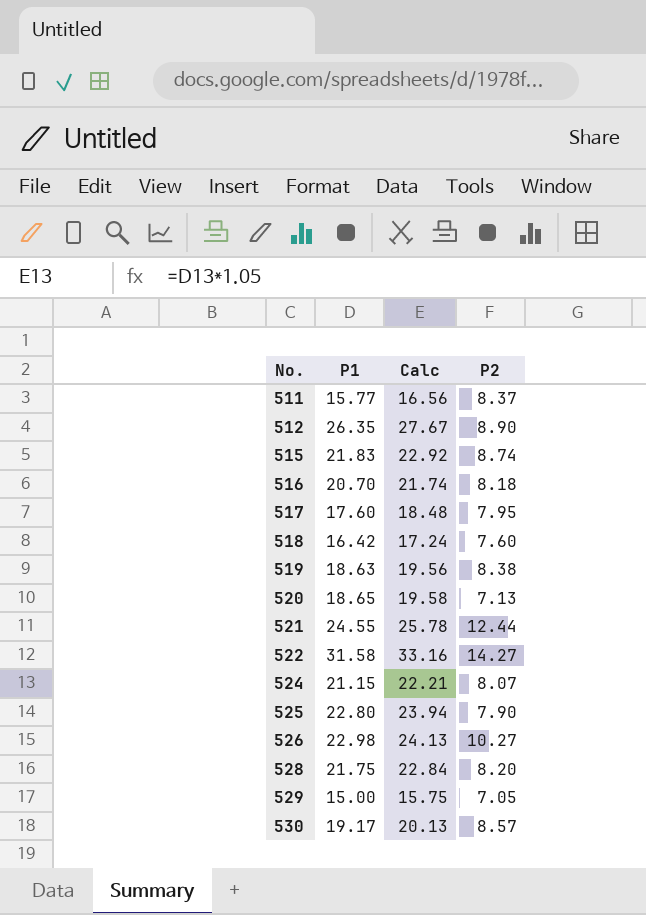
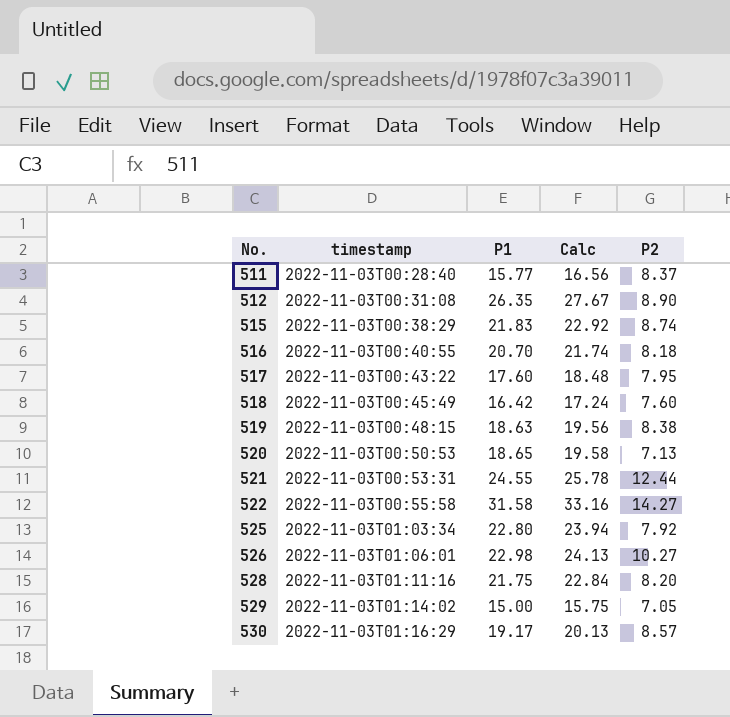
column timestamp | position: none -> 2
row 524: 21.15 | 22.21 | 8.07 -> none
525 | P2: 7.90 -> 7.92

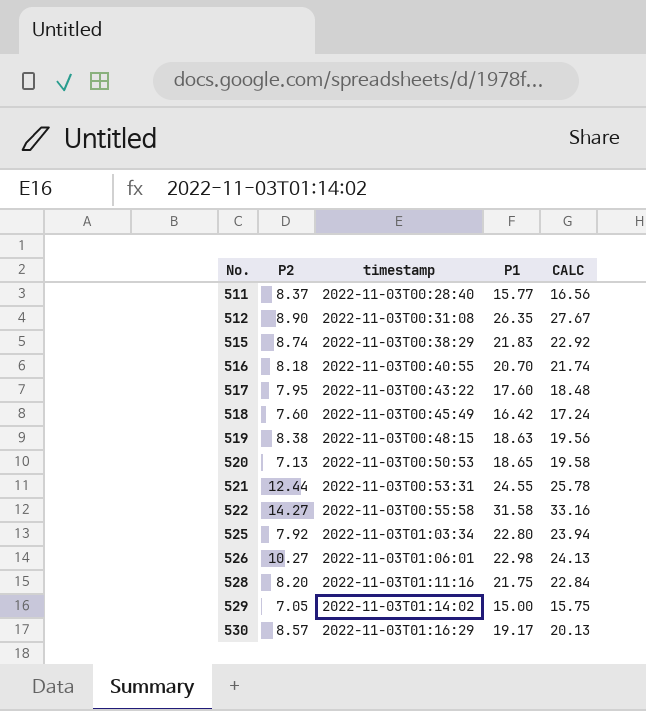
column P2 | position: 5 -> 2
column name: Calc -> CALC

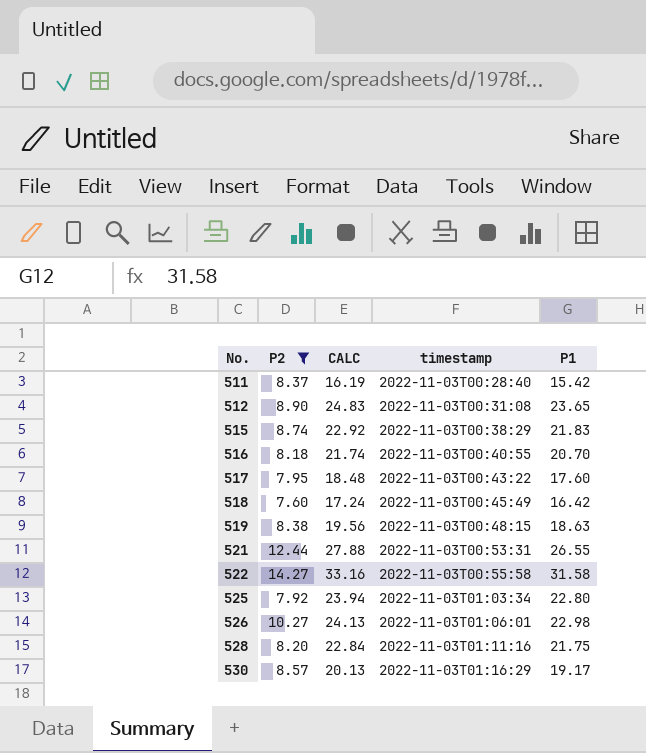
filter: none -> P2 >= 7.60
column CALC | position: 5 -> 3
511 | CALC: 16.56 -> 16.19
511 | P1: 15.77 -> 15.42
512 | CALC: 27.67 -> 24.83
512 | P1: 26.35 -> 23.65
521 | CALC: 25.78 -> 27.88
521 | P1: 24.55 -> 26.55

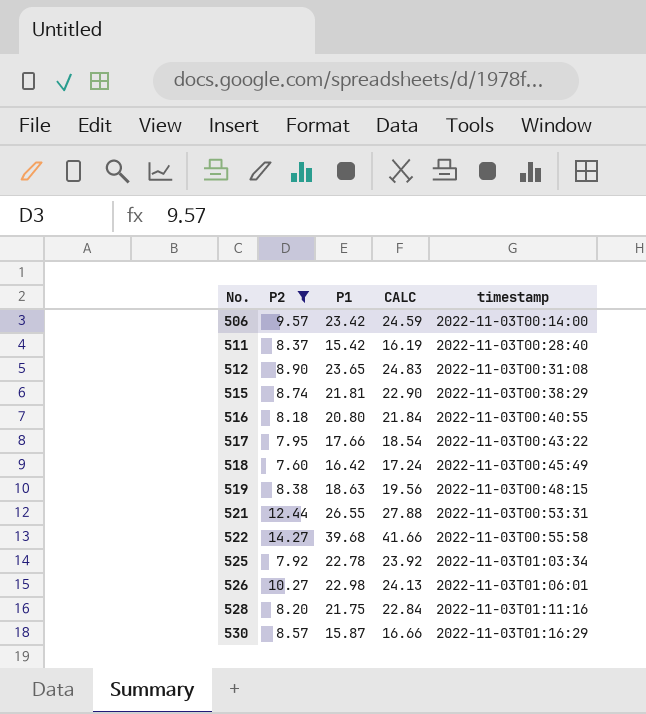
column P1 | position: 5 -> 3
row 506: none -> 9.57 | 23.42 | 24.59 | 2022-11-03T00:14:00
515 | P1: 21.83 -> 21.81
515 | CALC: 22.92 -> 22.90
516 | P1: 20.70 -> 20.80
516 | CALC: 21.74 -> 21.84
517 | P1: 17.60 -> 17.66
517 | CALC: 18.48 -> 18.54
522 | P1: 31.58 -> 39.68
522 | CALC: 33.16 -> 41.66
525 | P1: 22.80 -> 22.78
525 | CALC: 23.94 -> 23.92
530 | P1: 19.17 -> 15.87
530 | CALC: 20.13 -> 16.66

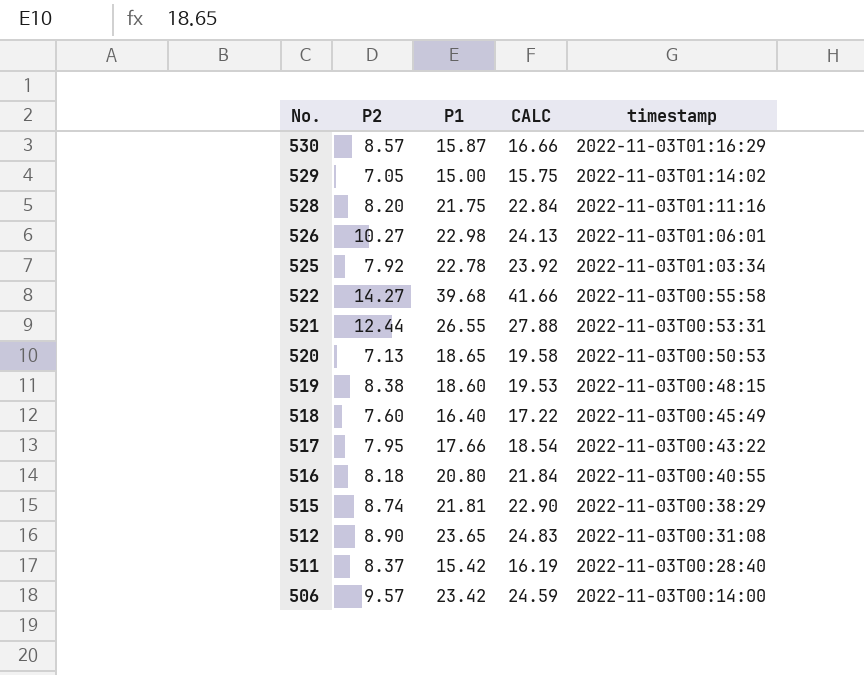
filter: P2 >= 7.60 -> none
row order: No. ascending -> No. descending
519 | P1: 18.63 -> 18.60
519 | CALC: 19.56 -> 19.53
518 | P1: 16.42 -> 16.40
518 | CALC: 17.24 -> 17.22

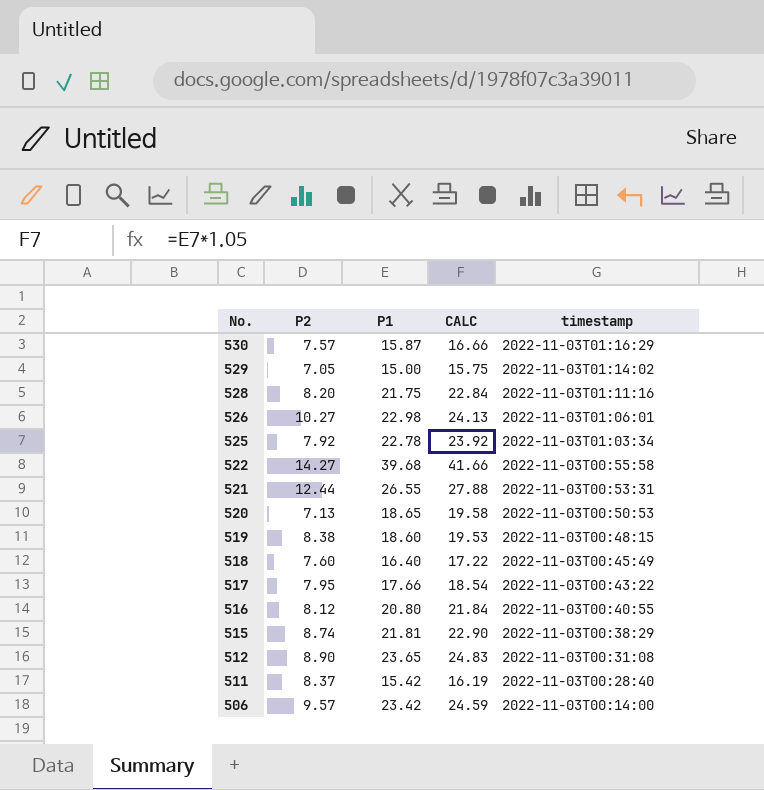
530 | P2: 8.57 -> 7.57
516 | P2: 8.18 -> 8.12

